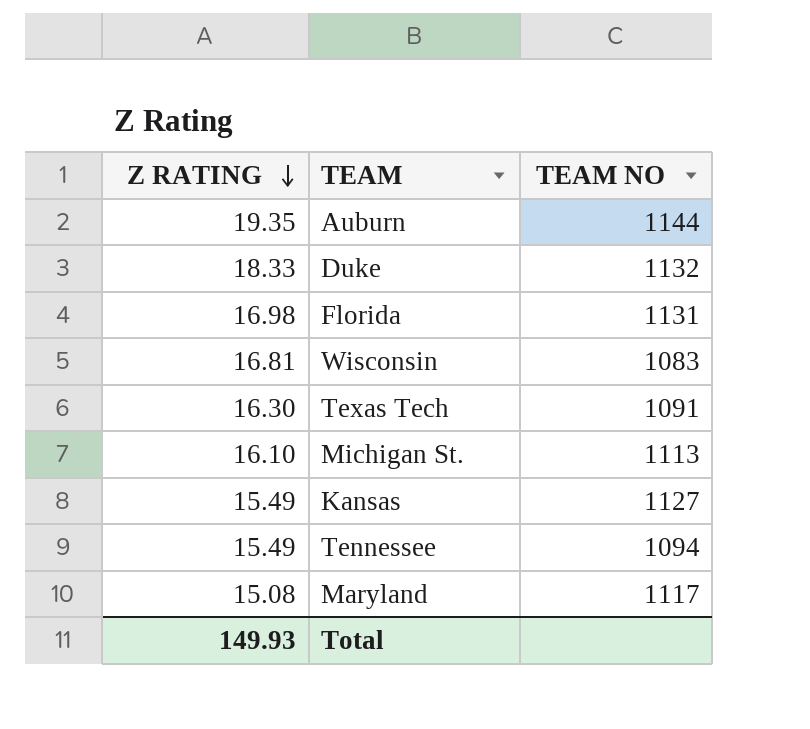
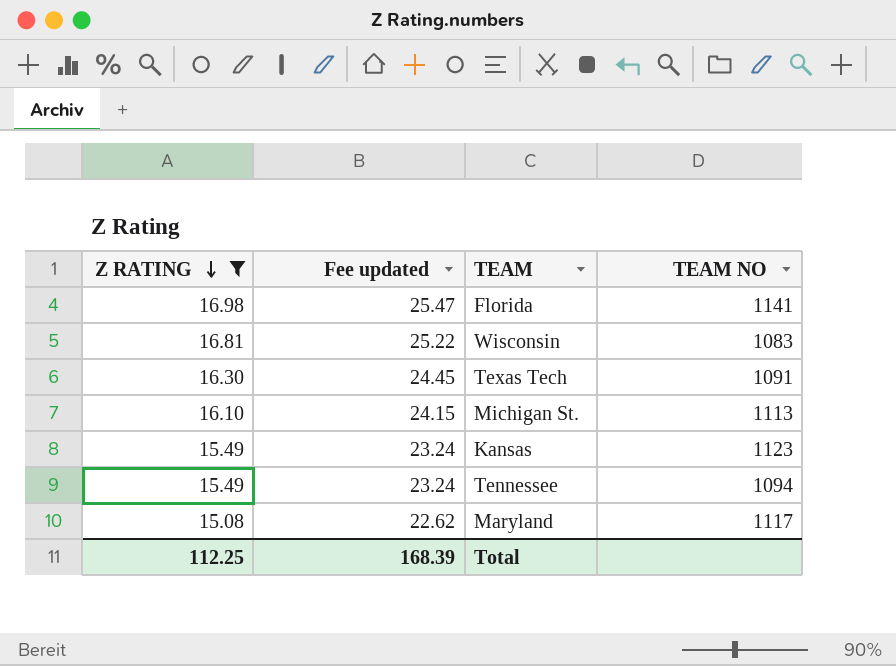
filter: none -> Z RATING <= 16.98
column Fee updated | formula: none -> [Z RATING] * 1.5
Florida | TEAM NO: 1131 -> 1141
Kansas | TEAM NO: 1127 -> 1123
Total | Z RATING: 149.93 -> 112.25

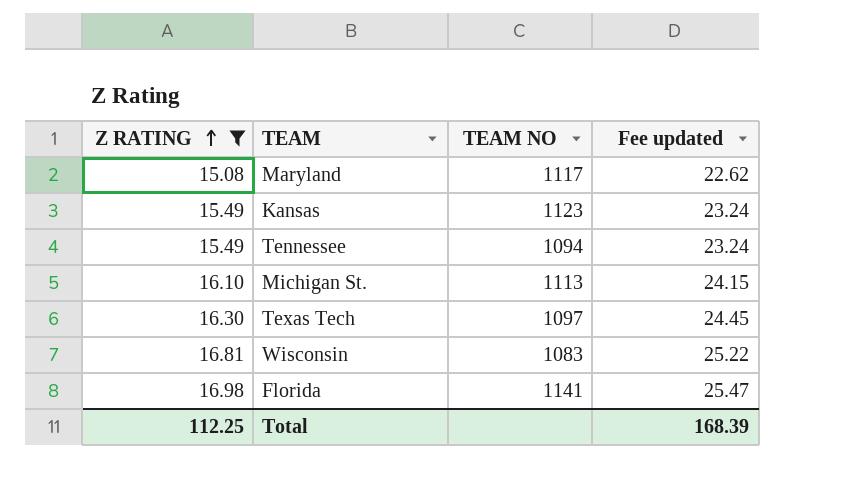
row order: Z RATING descending -> Z RATING ascending
column Fee updated | position: 2 -> 4
Texas Tech | TEAM NO: 1091 -> 1097

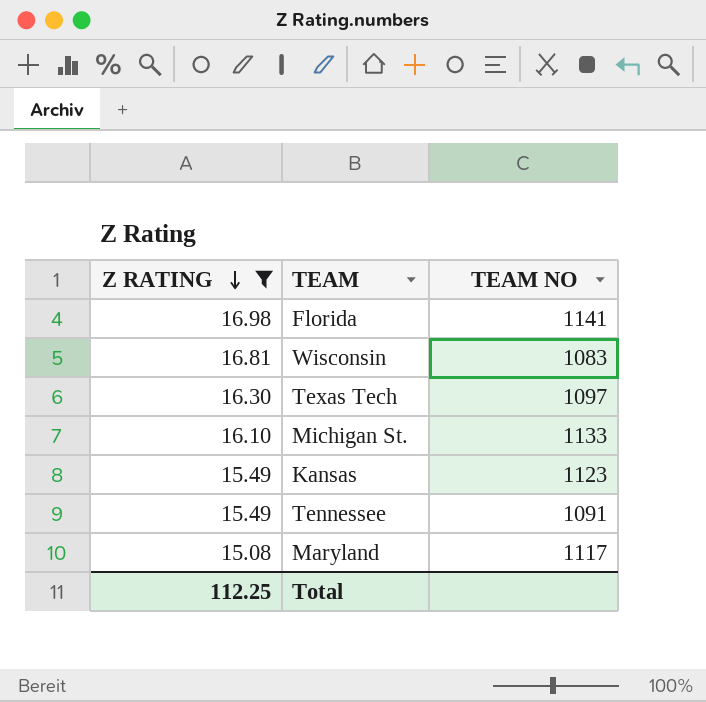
row order: Z RATING ascending -> Z RATING descending
column Fee updated | formula: [Z RATING] * 1.5 -> none
Michigan St. | TEAM NO: 1113 -> 1133
Tennessee | TEAM NO: 1094 -> 1091

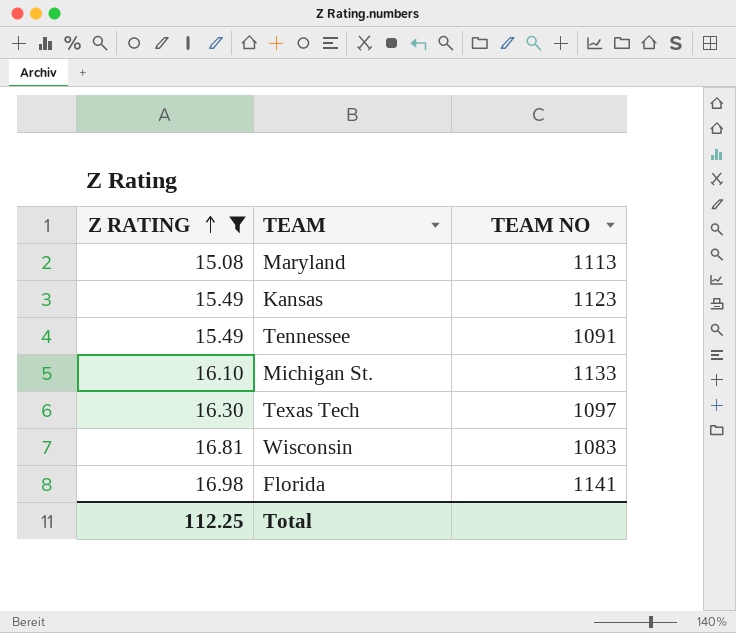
row order: Z RATING descending -> Z RATING ascending
Maryland | TEAM NO: 1117 -> 1113

